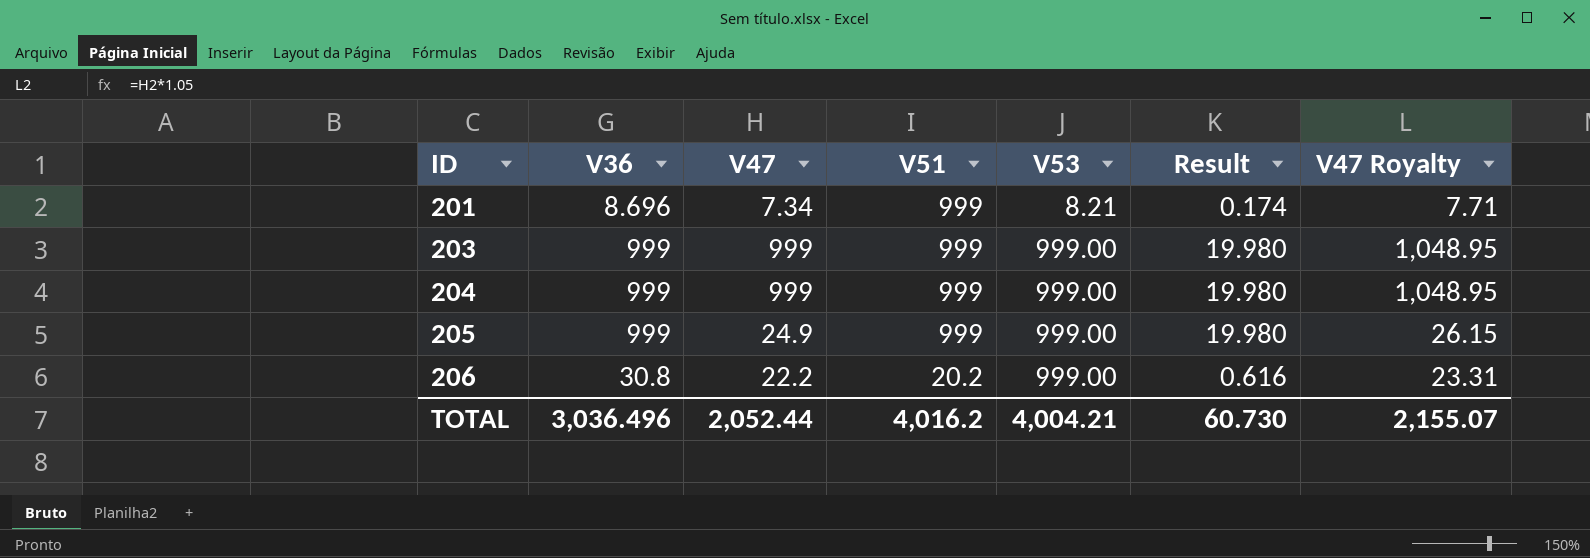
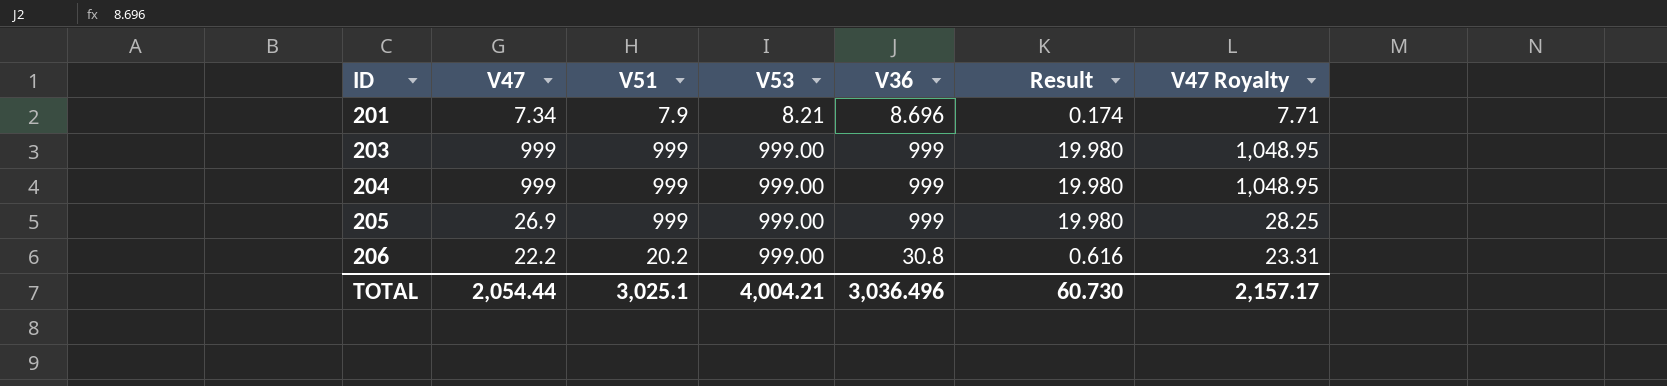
column V36 | position: 2 -> 5
201 | V51: 999 -> 7.9
205 | V47: 24.9 -> 26.9
205 | V47 Royalty: 26.15 -> 28.25
TOTAL | V47: 2,052.44 -> 2,054.44
TOTAL | V51: 4,016.2 -> 3,025.1
TOTAL | V47 Royalty: 2,155.07 -> 2,157.17

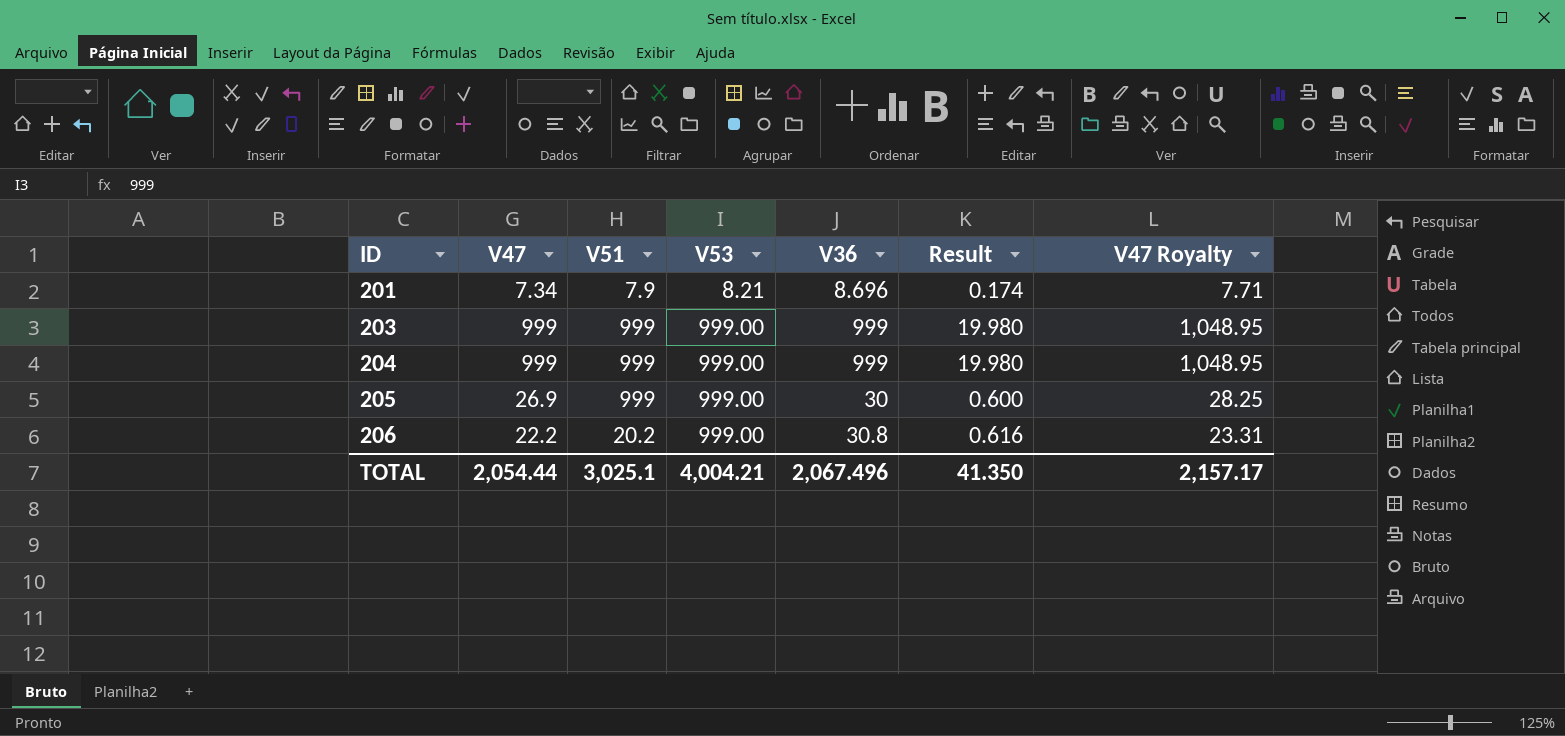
205 | V36: 999 -> 30
205 | Result: 19.980 -> 0.600
TOTAL | V36: 3,036.496 -> 2,067.496
TOTAL | Result: 60.730 -> 41.350

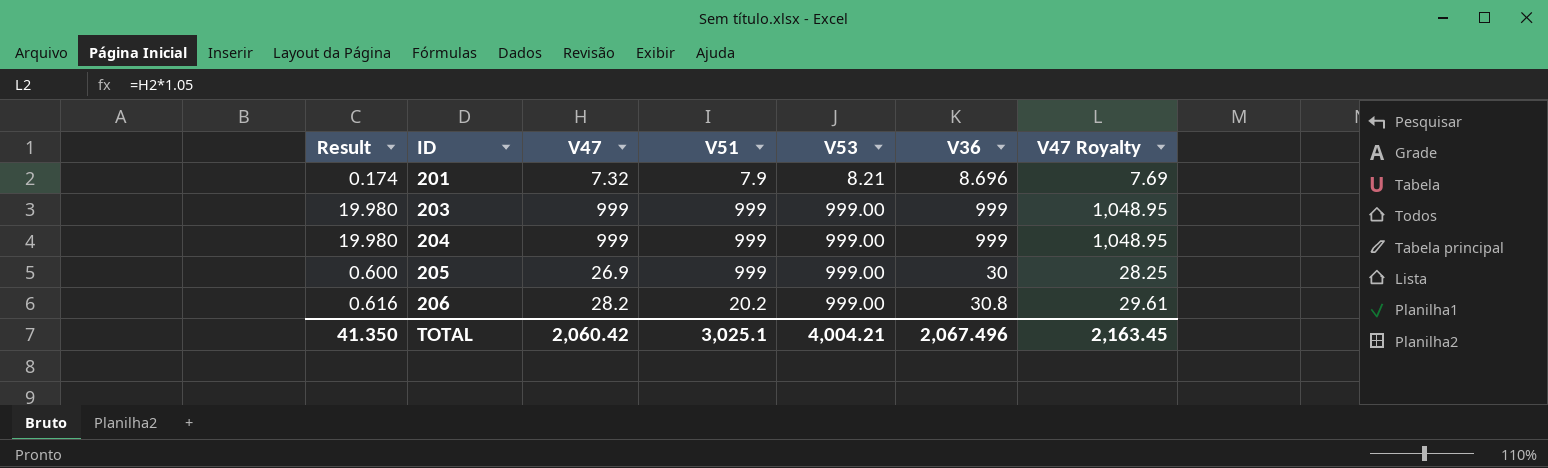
column Result | position: 6 -> 1
201 | V47: 7.34 -> 7.32
201 | V47 Royalty: 7.71 -> 7.69
206 | V47: 22.2 -> 28.2
206 | V47 Royalty: 23.31 -> 29.61
TOTAL | V47: 2,054.44 -> 2,060.42
TOTAL | V47 Royalty: 2,157.17 -> 2,163.45

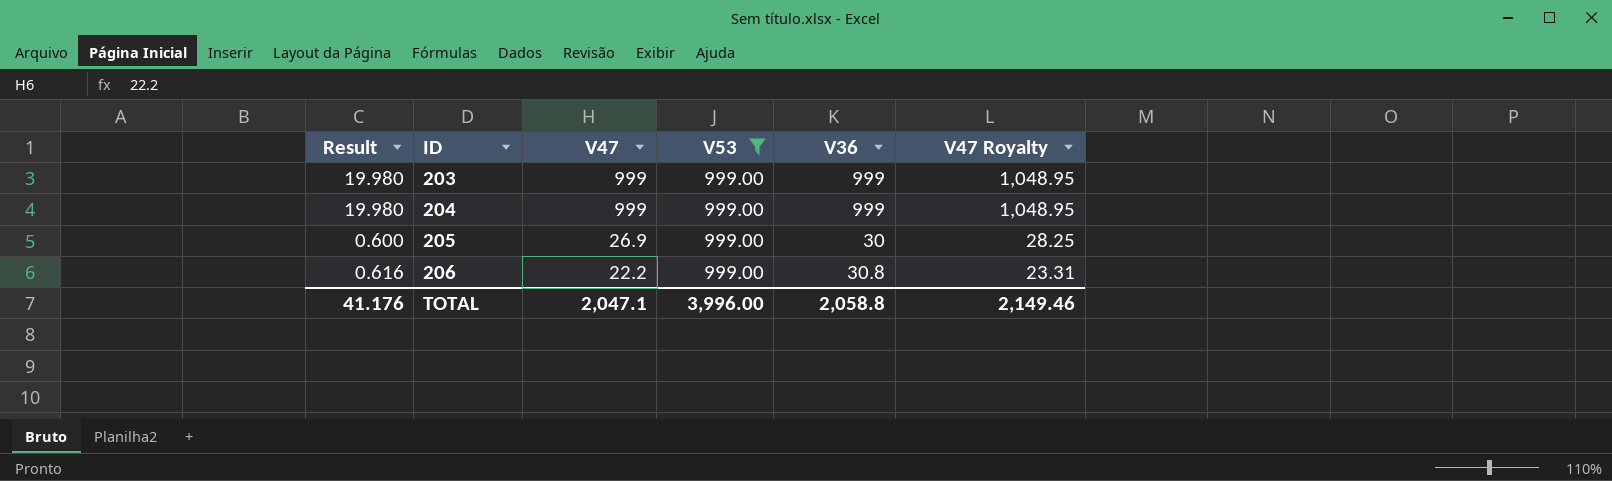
filter: none -> V53 = 999.00
column V51 | position: 4 -> none
206 | V47: 28.2 -> 22.2
206 | V47 Royalty: 29.61 -> 23.31
TOTAL | Result: 41.350 -> 41.176
TOTAL | V47: 2,060.42 -> 2,047.1
TOTAL | V53: 4,004.21 -> 3,996.00
TOTAL | V36: 2,067.496 -> 2,058.8
TOTAL | V47 Royalty: 2,163.45 -> 2,149.46

